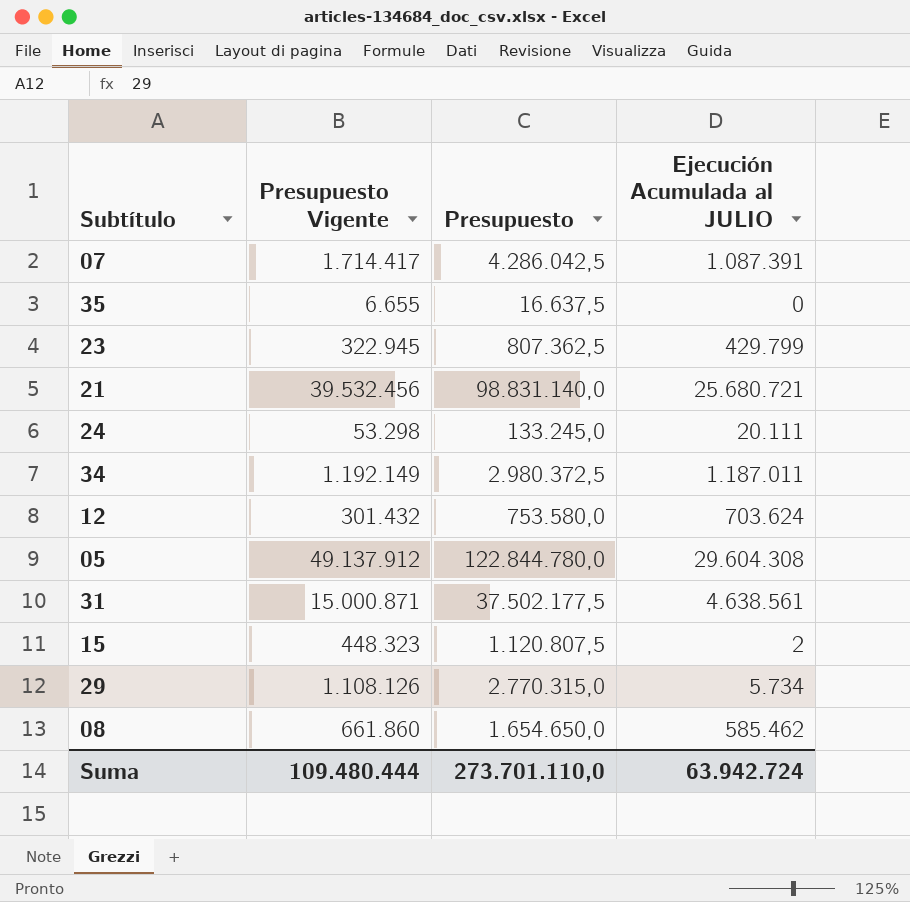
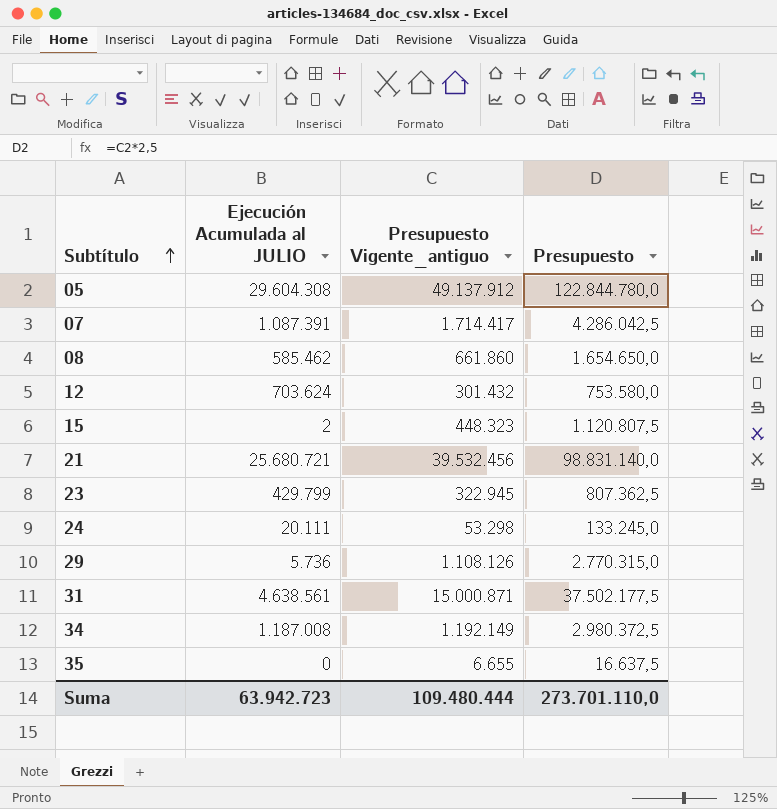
row order: none -> Subtítulo ascending
column Ejecución Acumulada al JULIO | position: 4 -> 2
column name: Presupuesto Vigente -> Presupuesto Vigente_antiguo
29 | Ejecución Acumulada al JULIO: 5.734 -> 5.736
34 | Ejecución Acumulada al JULIO: 1.187.011 -> 1.187.008
Suma | Ejecución Acumulada al JULIO: 63.942.724 -> 63.942.723

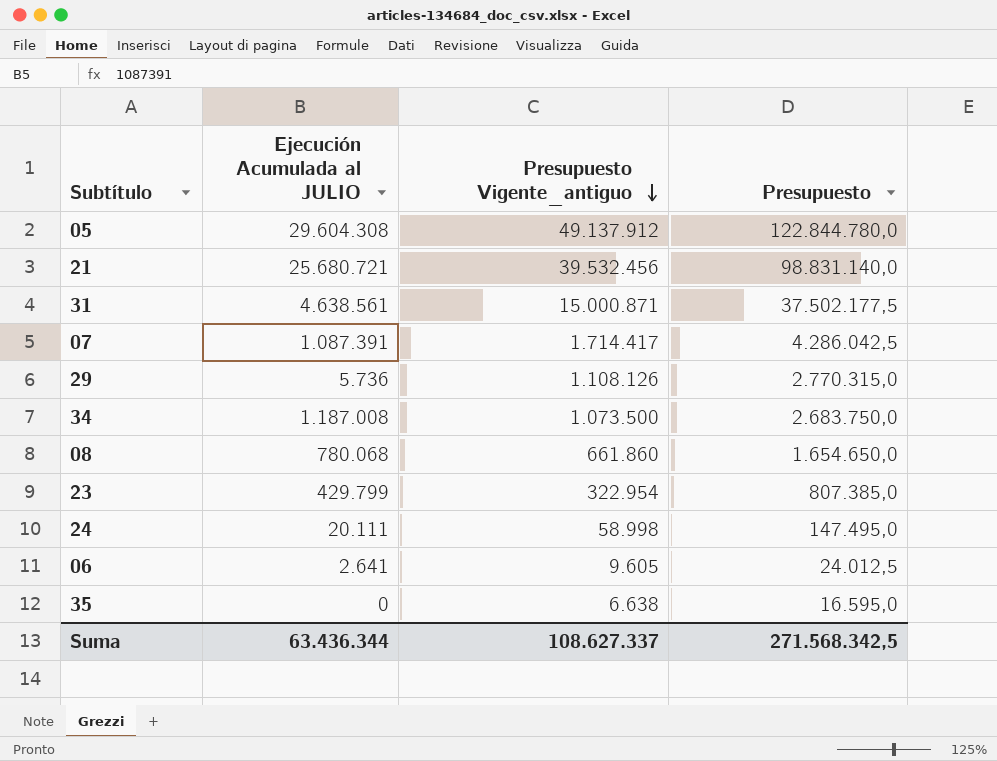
row order: Subtítulo ascending -> Presupuesto Vigente_antiguo descending
row 12: 703.624 | 301.432 | 753.580,0 -> none
row 15: 2 | 448.323 | 1.120.807,5 -> none
34 | Presupuesto Vigente_antiguo: 1.192.149 -> 1.073.500
34 | Presupuesto: 2.980.372,5 -> 2.683.750,0
08 | Ejecución Acumulada al JULIO: 585.462 -> 780.068
23 | Presupuesto Vigente_antiguo: 322.945 -> 322.954
23 | Presupuesto: 807.362,5 -> 807.385,0
24 | Presupuesto Vigente_antiguo: 53.298 -> 58.998
24 | Presupuesto: 133.245,0 -> 147.495,0
row 06: none -> 2.641 | 9.605 | 24.012,5
35 | Presupuesto Vigente_antiguo: 6.655 -> 6.638
35 | Presupuesto: 16.637,5 -> 16.595,0
Suma | Ejecución Acumulada al JULIO: 63.942.723 -> 63.436.344
Suma | Presupuesto Vigente_antiguo: 109.480.444 -> 108.627.337
Suma | Presupuesto: 273.701.110,0 -> 271.568.342,5

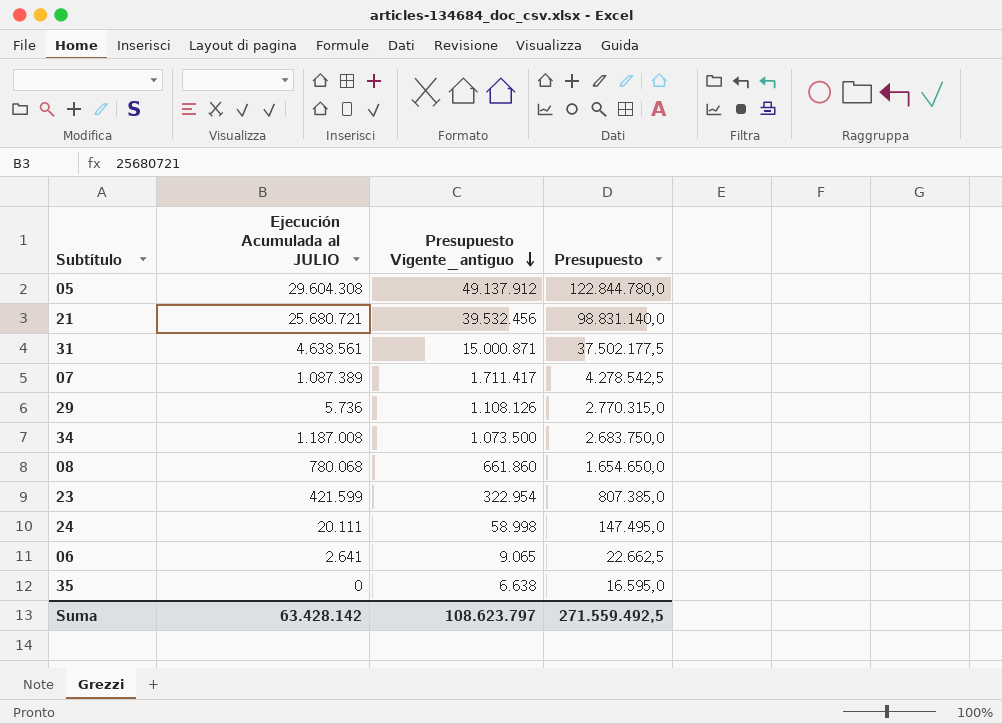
07 | Ejecución Acumulada al JULIO: 1.087.391 -> 1.087.389
07 | Presupuesto Vigente_antiguo: 1.714.417 -> 1.711.417
07 | Presupuesto: 4.286.042,5 -> 4.278.542,5
23 | Ejecución Acumulada al JULIO: 429.799 -> 421.599
06 | Presupuesto Vigente_antiguo: 9.605 -> 9.065
06 | Presupuesto: 24.012,5 -> 22.662,5
Suma | Ejecución Acumulada al JULIO: 63.436.344 -> 63.428.142
Suma | Presupuesto Vigente_antiguo: 108.627.337 -> 108.623.797
Suma | Presupuesto: 271.568.342,5 -> 271.559.492,5

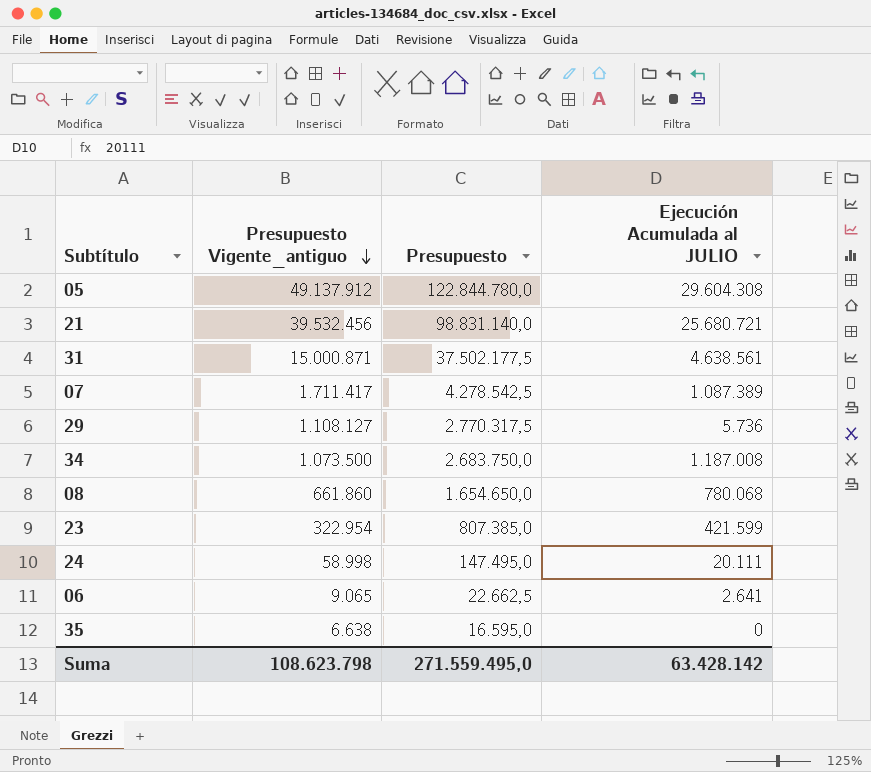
column Ejecución Acumulada al JULIO | position: 2 -> 4
29 | Presupuesto Vigente_antiguo: 1.108.126 -> 1.108.127
29 | Presupuesto: 2.770.315,0 -> 2.770.317,5
Suma | Presupuesto Vigente_antiguo: 108.623.797 -> 108.623.798
Suma | Presupuesto: 271.559.492,5 -> 271.559.495,0

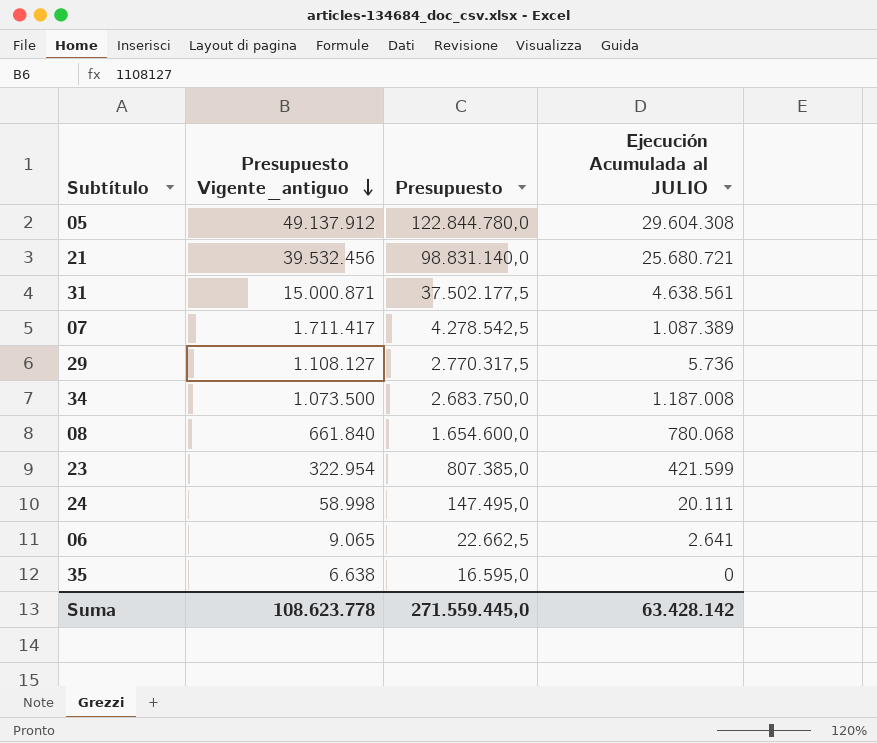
08 | Presupuesto Vigente_antiguo: 661.860 -> 661.840
08 | Presupuesto: 1.654.650,0 -> 1.654.600,0
Suma | Presupuesto Vigente_antiguo: 108.623.798 -> 108.623.778
Suma | Presupuesto: 271.559.495,0 -> 271.559.445,0

